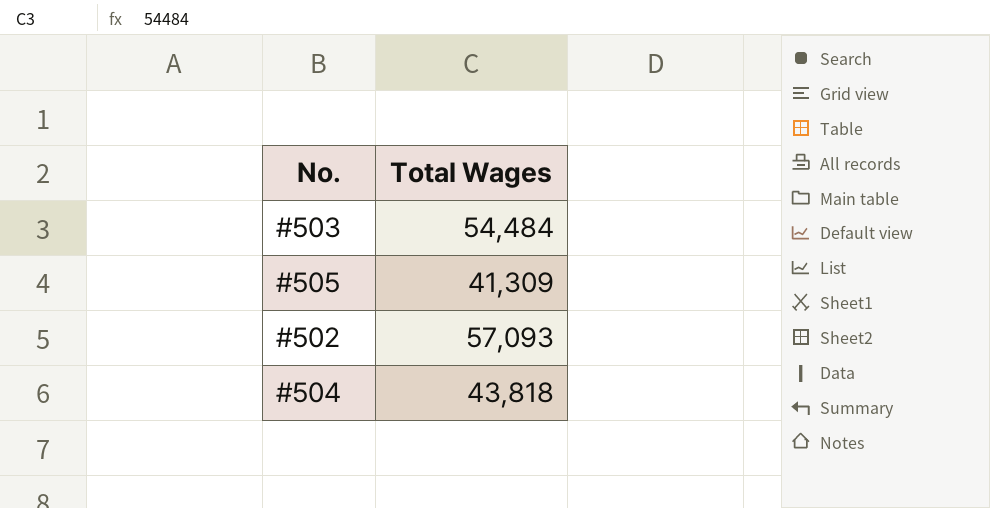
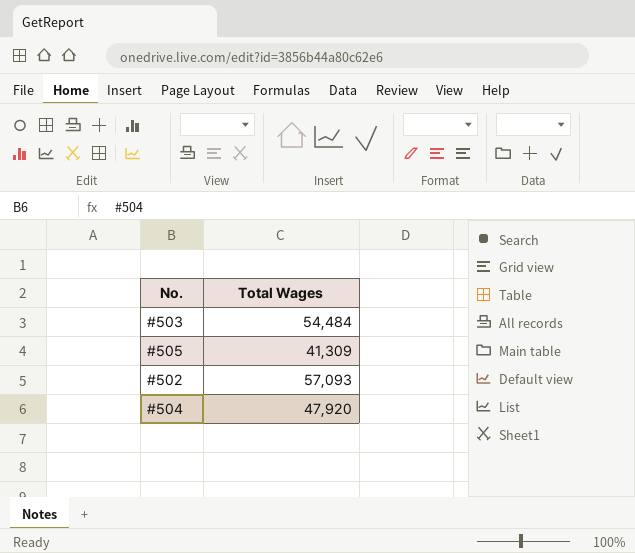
#504 | Total Wages: 43,818 -> 47,920

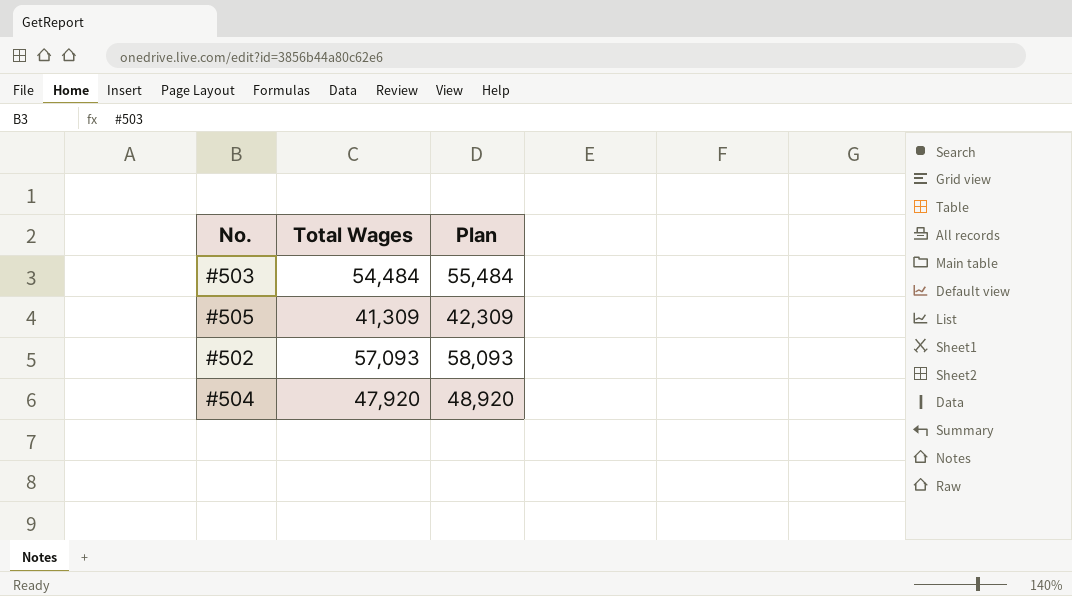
column Plan | formula: none -> [Total Wages] + 1000

